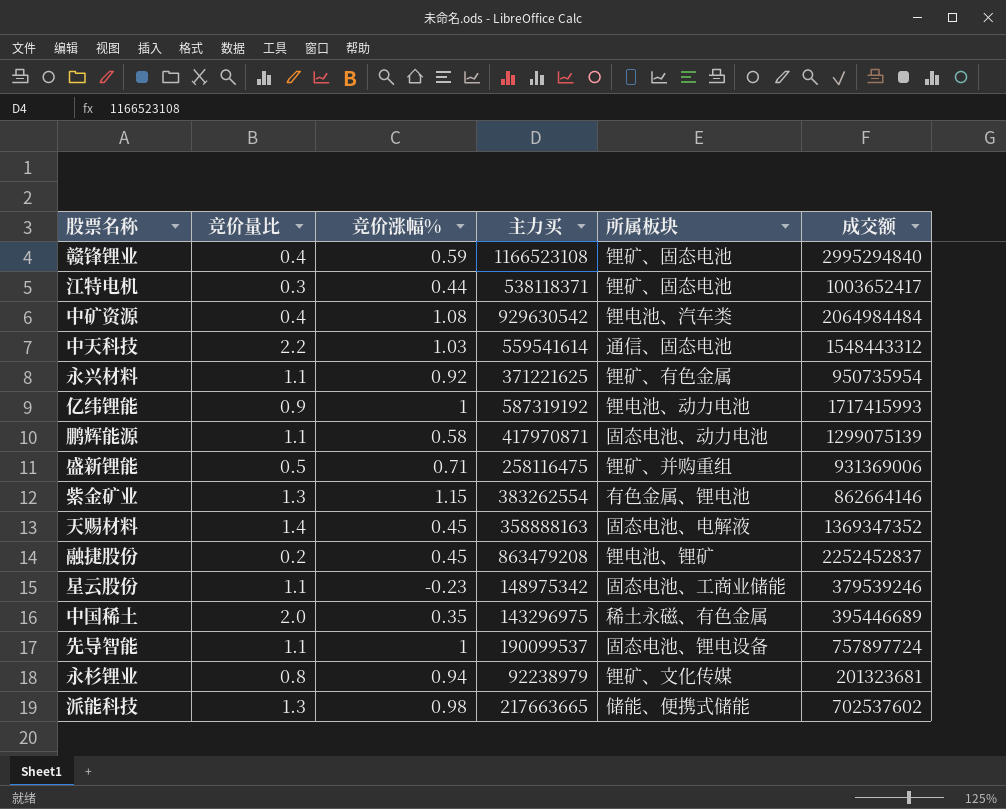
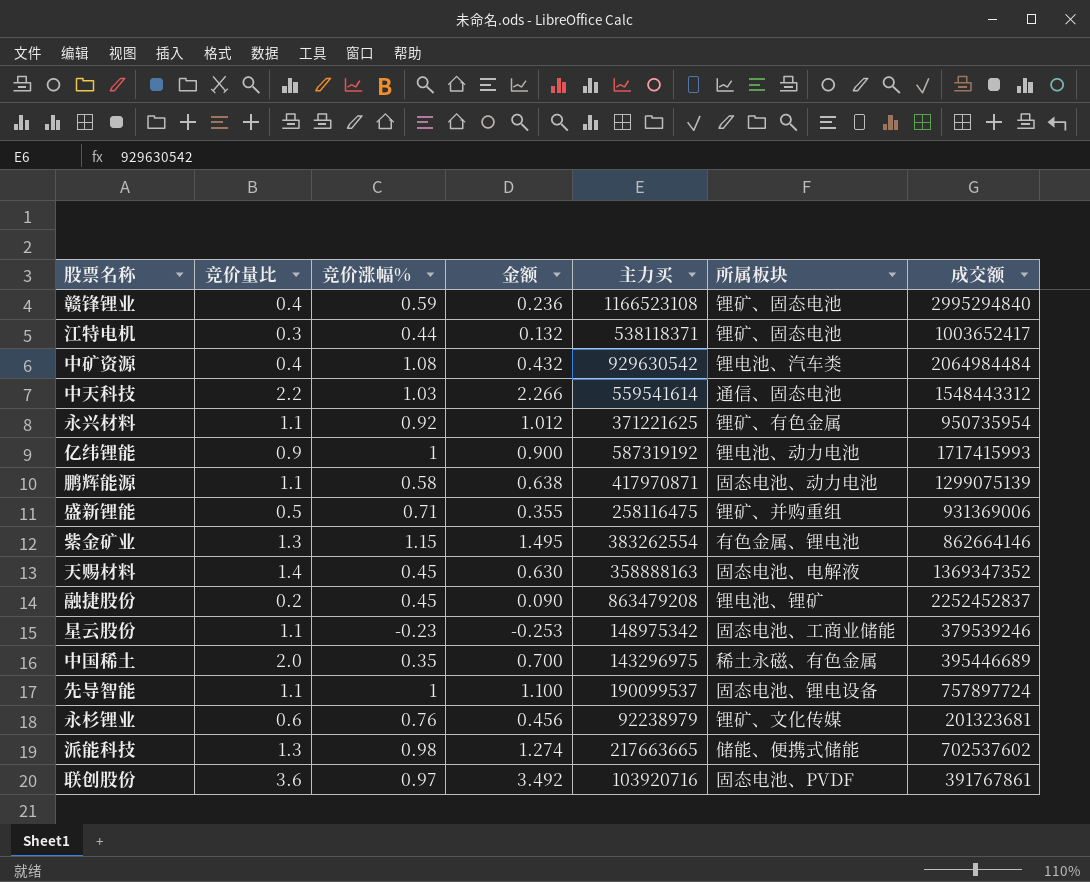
column 金额 | formula: none -> [竞价量比] * [竞价涨幅%]
永杉锂业 | 竞价量比: 0.8 -> 0.6
永杉锂业 | 竞价涨幅%: 0.94 -> 0.76
row 联创股份: none -> 3.6 | 0.97 | 3.492 | 103920716 | 固态电池、PVDF | 391767861

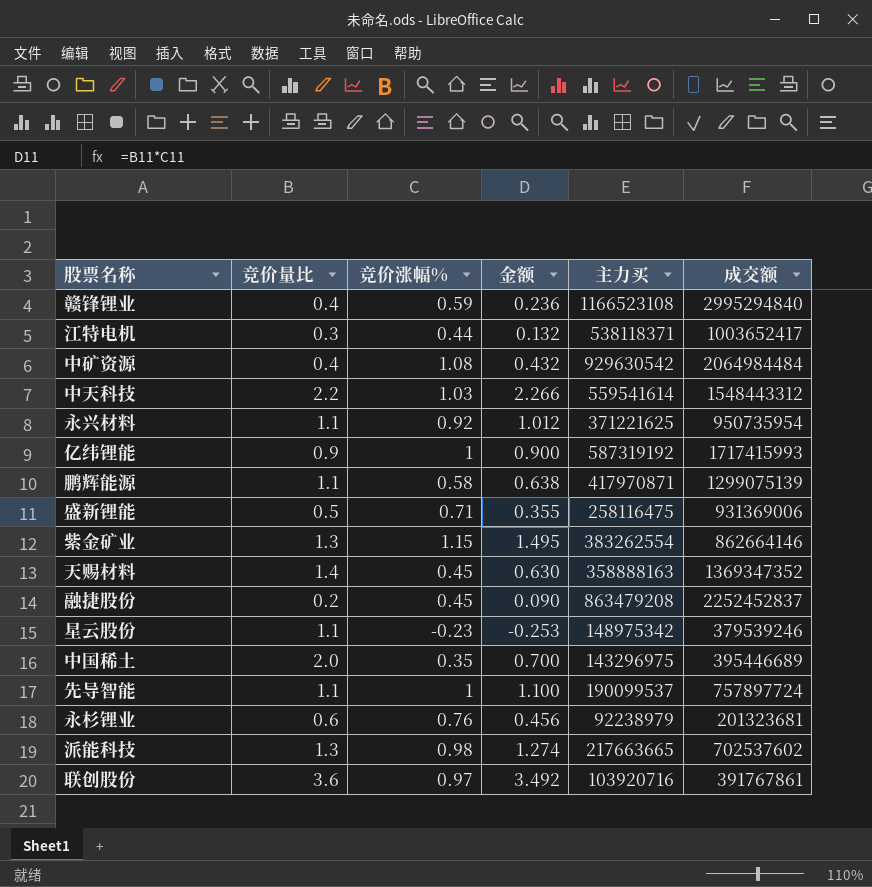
column 所属板块 | position: 6 -> none

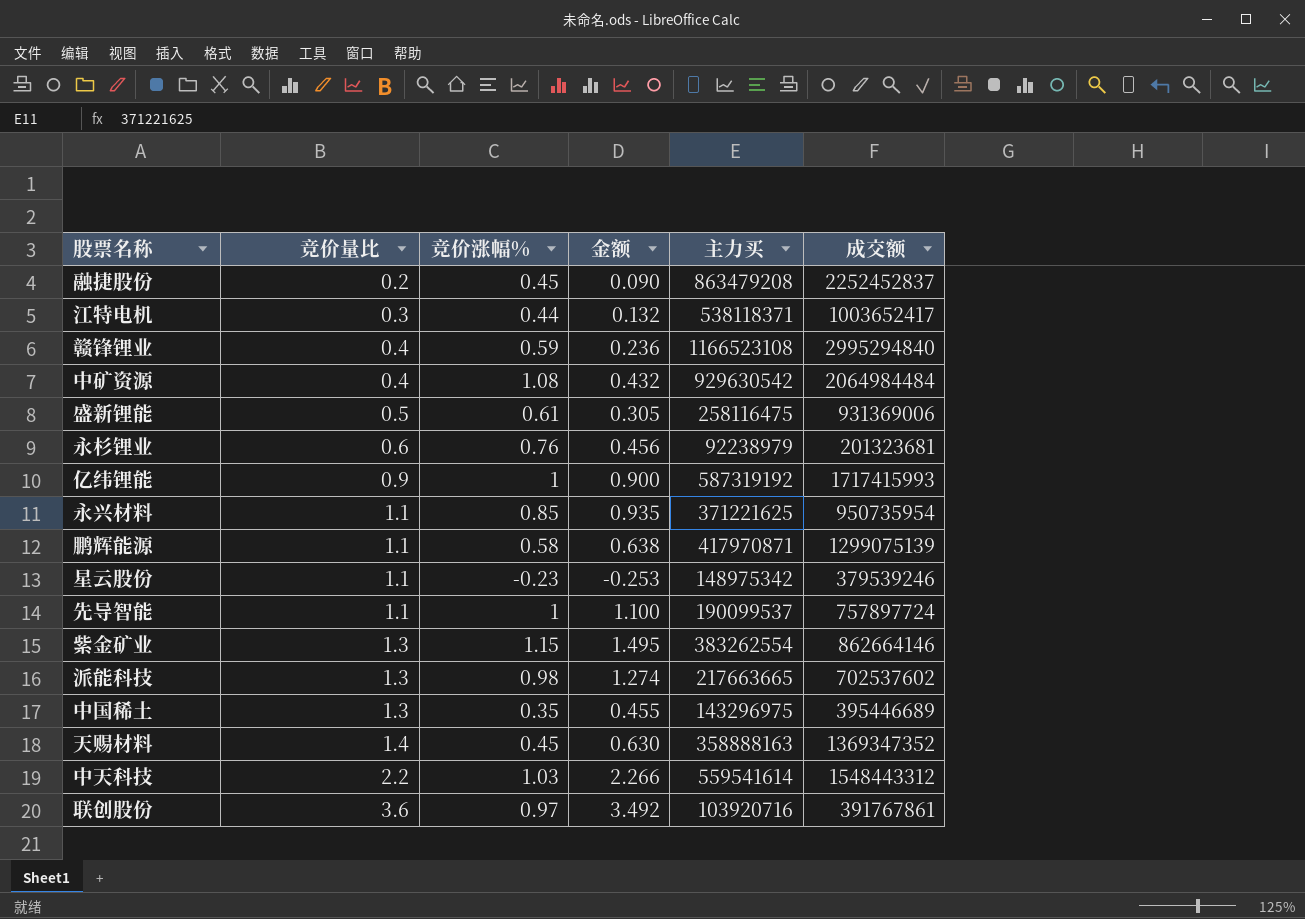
row order: none -> 竞价量比 ascending
盛新锂能 | 竞价涨幅%: 0.71 -> 0.61
盛新锂能 | 金额: 0.355 -> 0.305
永兴材料 | 竞价涨幅%: 0.92 -> 0.85
永兴材料 | 金额: 1.012 -> 0.935
中国稀土 | 竞价量比: 2.0 -> 1.3
中国稀土 | 金额: 0.700 -> 0.455

